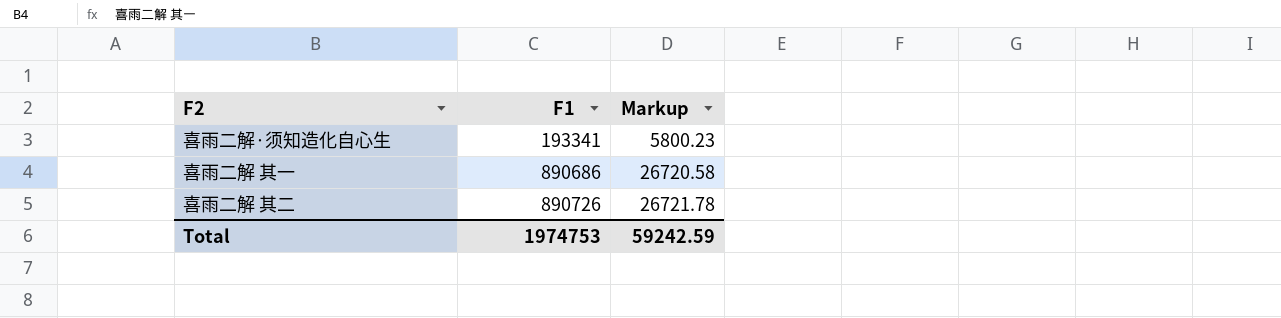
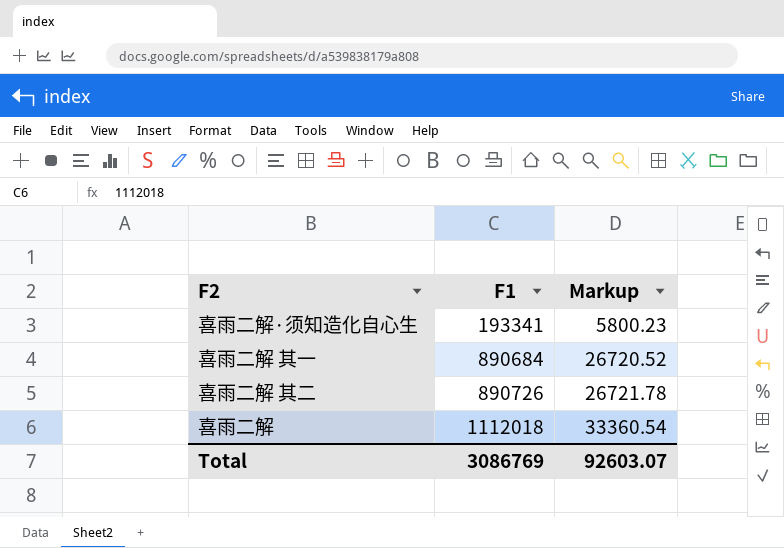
喜雨二解 其一 | F1: 890686 -> 890684
喜雨二解 其一 | Markup: 26720.58 -> 26720.52
row 喜雨二解: none -> 1112018 | 33360.54
Total | F1: 1974753 -> 3086769
Total | Markup: 59242.59 -> 92603.07

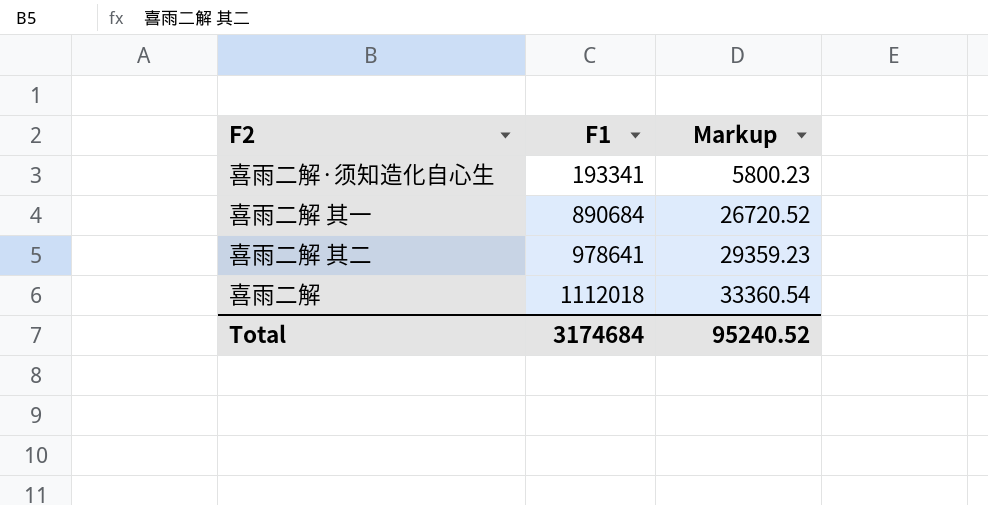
喜雨二解 其二 | F1: 890726 -> 978641
喜雨二解 其二 | Markup: 26721.78 -> 29359.23
Total | F1: 3086769 -> 3174684
Total | Markup: 92603.07 -> 95240.52

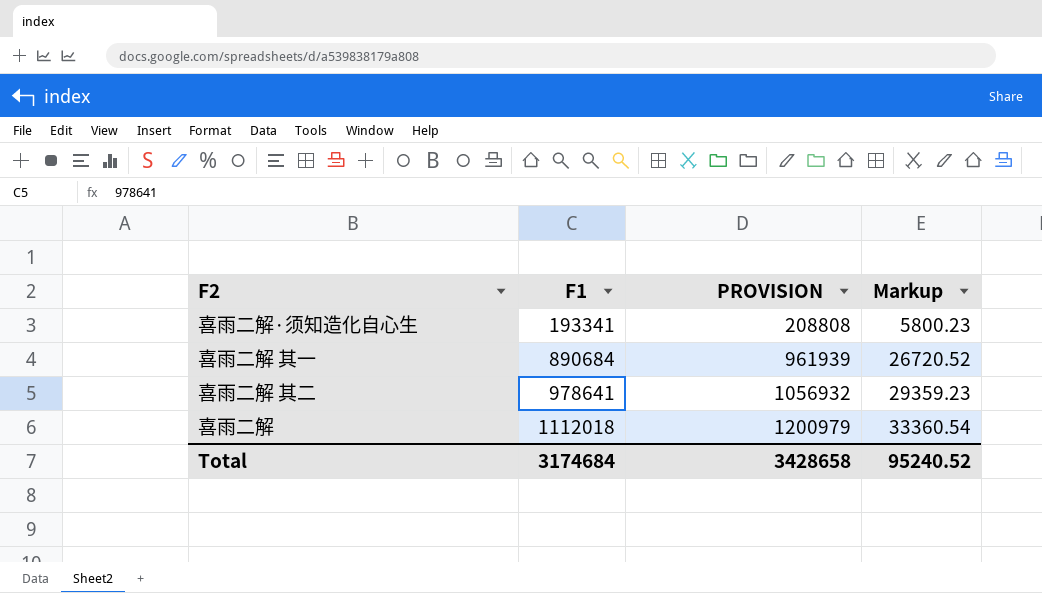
column PROVISION | formula: none -> [F1] * 1.08

